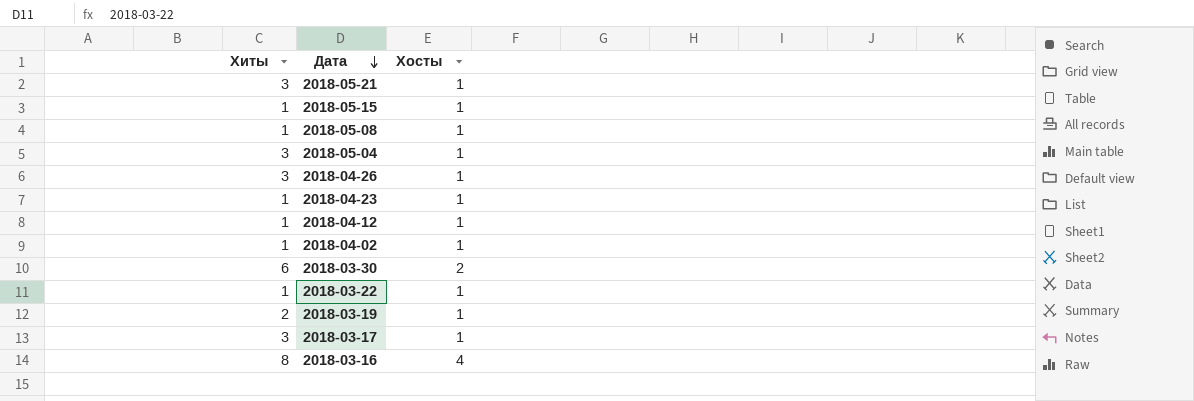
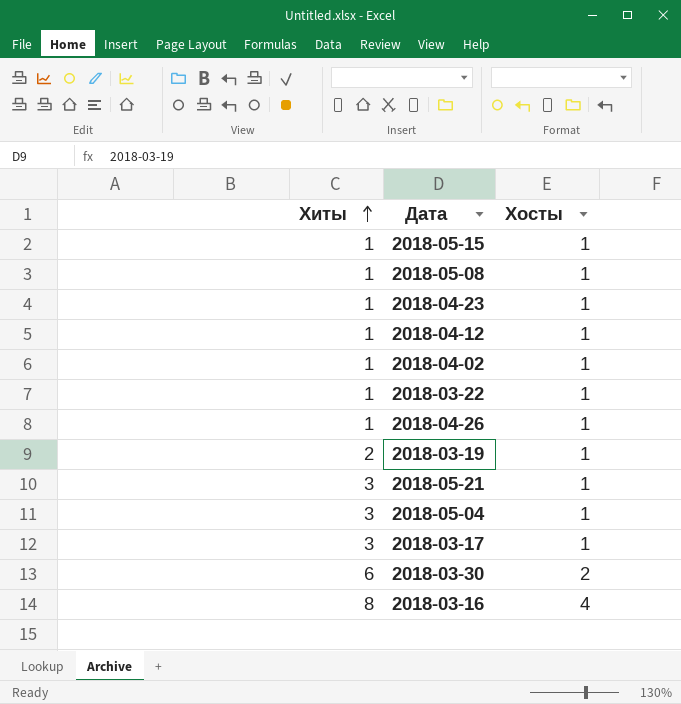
row order: Дата descending -> Хиты ascending
2018-04-26 | Хиты: 3 -> 1

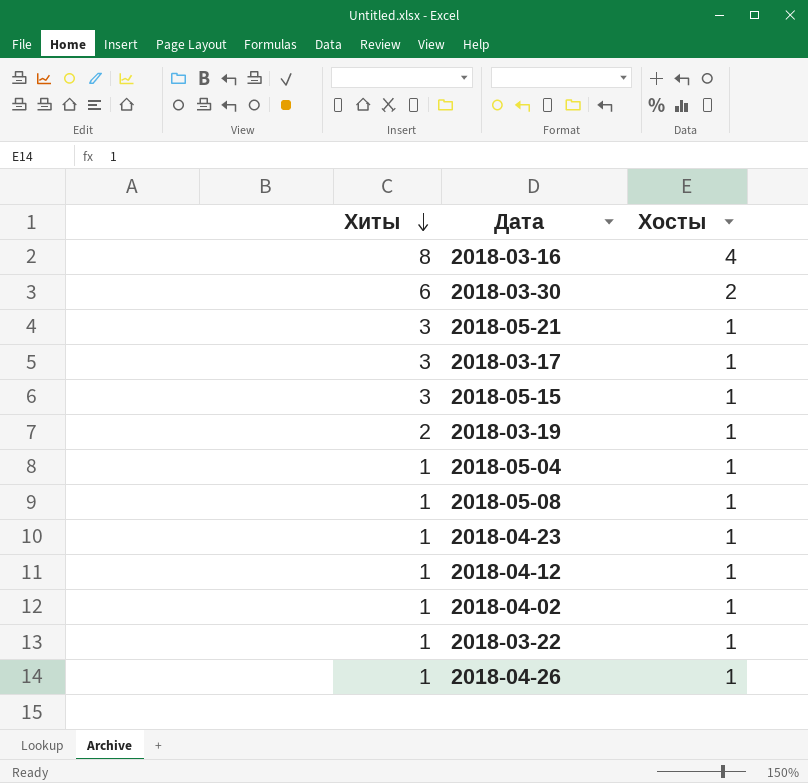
row order: Хиты ascending -> Хиты descending
2018-05-15 | Хиты: 1 -> 3
2018-05-04 | Хиты: 3 -> 1

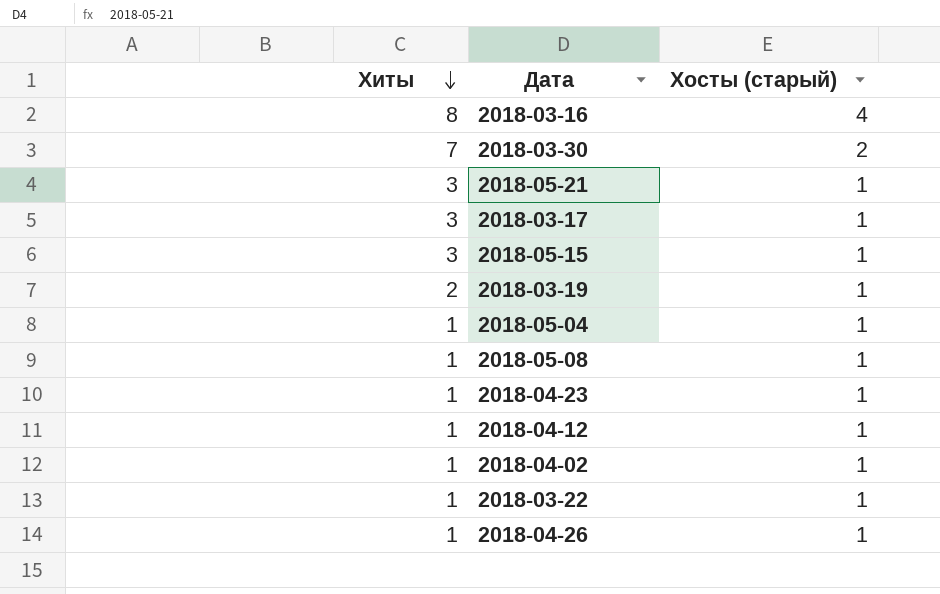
column name: Хосты -> Хосты (старый)
2018-03-30 | Хиты: 6 -> 7

